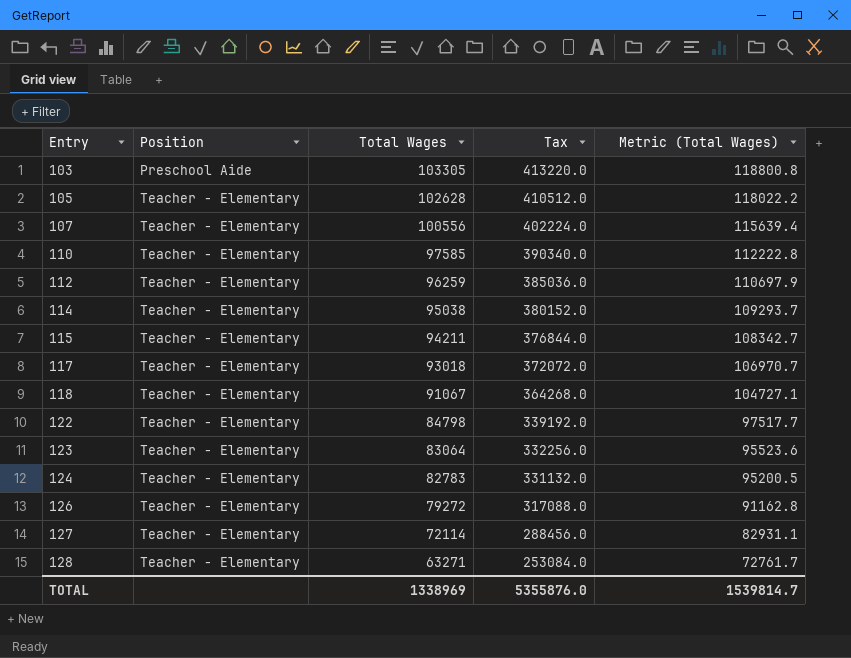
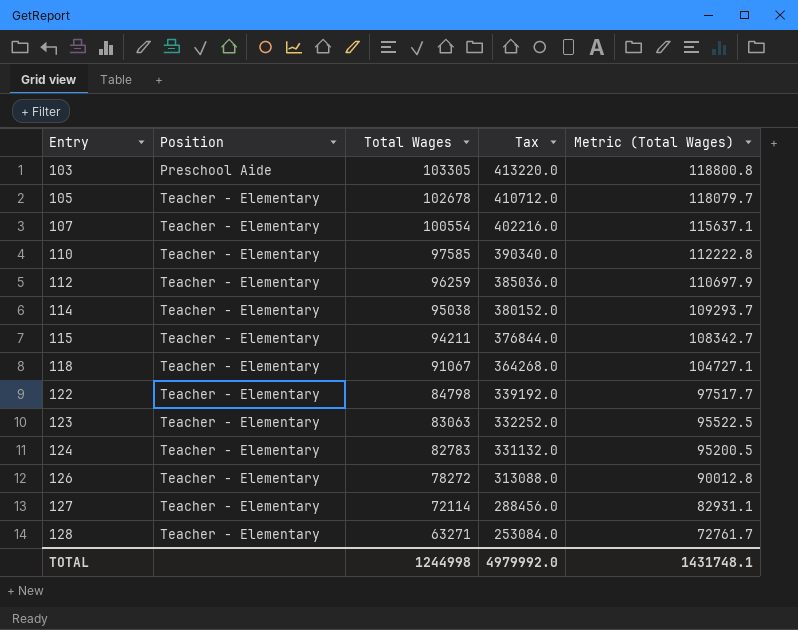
row 117: Teacher - Elementary | 93018 | 372072.0 | 106970.7 -> none
105 | Total Wages: 102628 -> 102678
105 | Tax: 410512.0 -> 410712.0
105 | Metric (Total Wages): 118022.2 -> 118079.7
107 | Total Wages: 100556 -> 100554
107 | Tax: 402224.0 -> 402216.0
107 | Metric (Total Wages): 115639.4 -> 115637.1
123 | Total Wages: 83064 -> 83063
123 | Tax: 332256.0 -> 332252.0
123 | Metric (Total Wages): 95523.6 -> 95522.5
126 | Total Wages: 79272 -> 78272
126 | Tax: 317088.0 -> 313088.0
126 | Metric (Total Wages): 91162.8 -> 90012.8
TOTAL | Total Wages: 1338969 -> 1244998
TOTAL | Tax: 5355876.0 -> 4979992.0
TOTAL | Metric (Total Wages): 1539814.7 -> 1431748.1

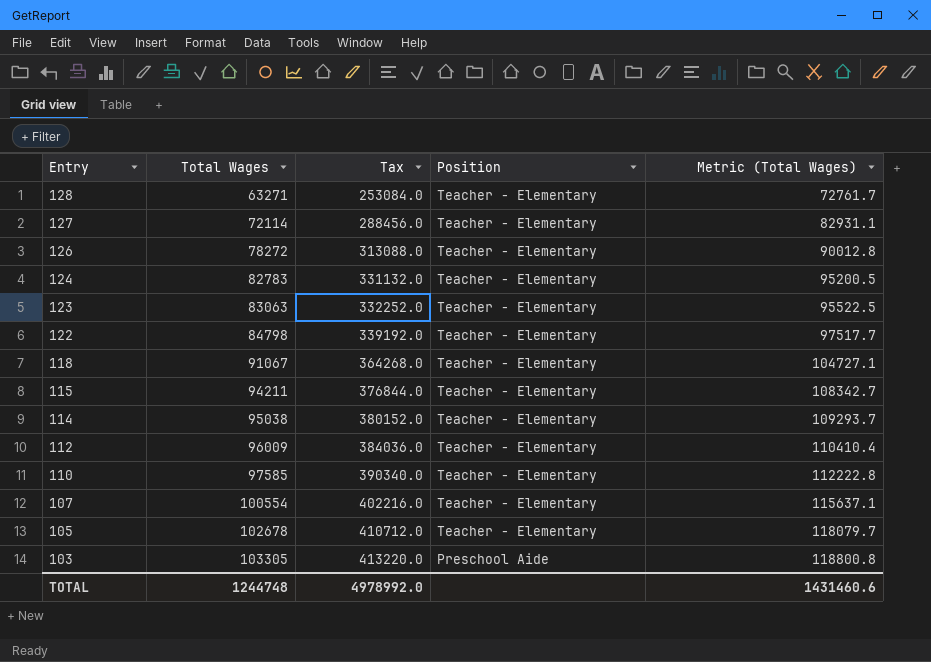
row order: Entry ascending -> Entry descending
column Position | position: 2 -> 4
112 | Total Wages: 96259 -> 96009
112 | Tax: 385036.0 -> 384036.0
112 | Metric (Total Wages): 110697.9 -> 110410.4
TOTAL | Total Wages: 1244998 -> 1244748
TOTAL | Tax: 4979992.0 -> 4978992.0
TOTAL | Metric (Total Wages): 1431748.1 -> 1431460.6

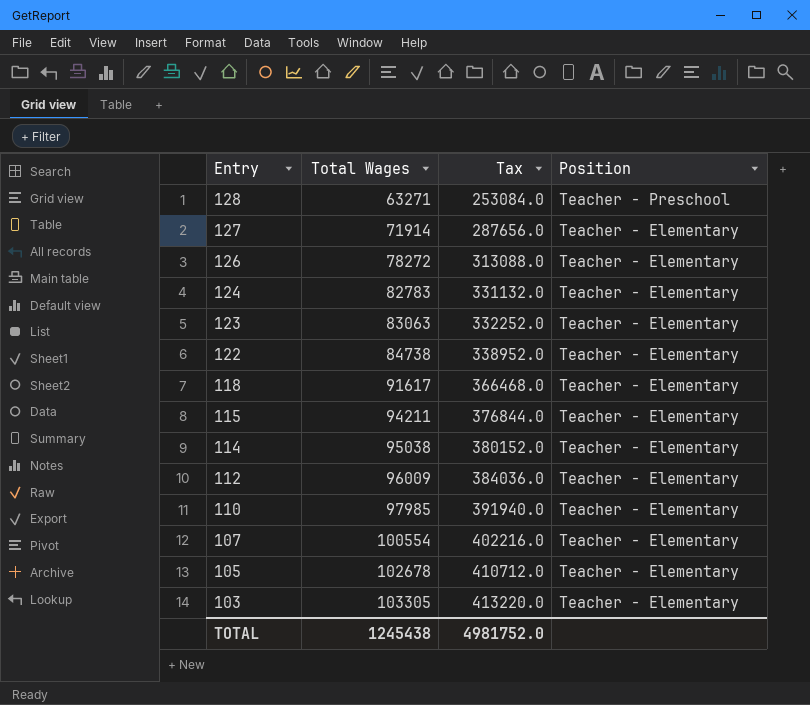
column Metric (Total Wages) | formula: [Total Wages] * 1.15 -> none
128 | Position: Teacher - Elementary -> Teacher - Preschool
127 | Total Wages: 72114 -> 71914
127 | Tax: 288456.0 -> 287656.0
122 | Total Wages: 84798 -> 84738
122 | Tax: 339192.0 -> 338952.0
118 | Total Wages: 91067 -> 91617
118 | Tax: 364268.0 -> 366468.0
110 | Total Wages: 97585 -> 97985
110 | Tax: 390340.0 -> 391940.0
103 | Position: Preschool Aide -> Teacher - Elementary
TOTAL | Total Wages: 1244748 -> 1245438
TOTAL | Tax: 4978992.0 -> 4981752.0

